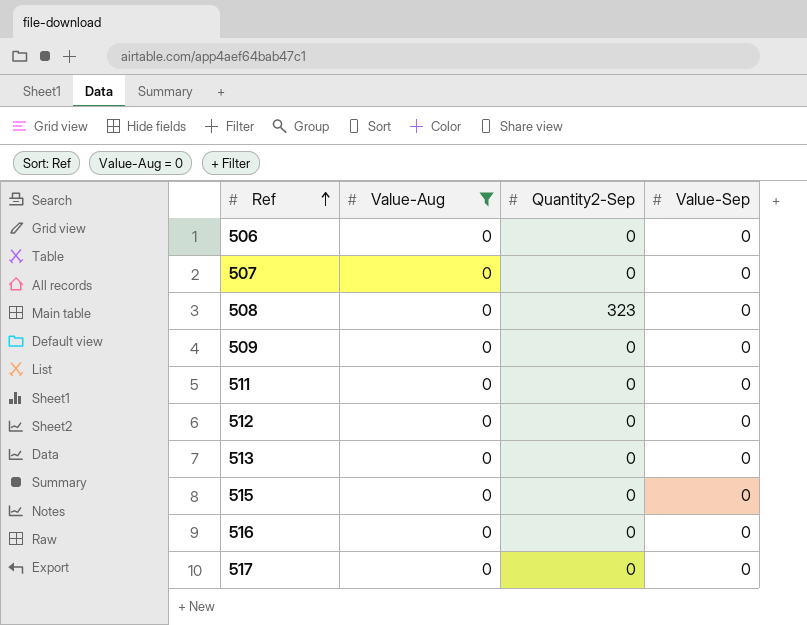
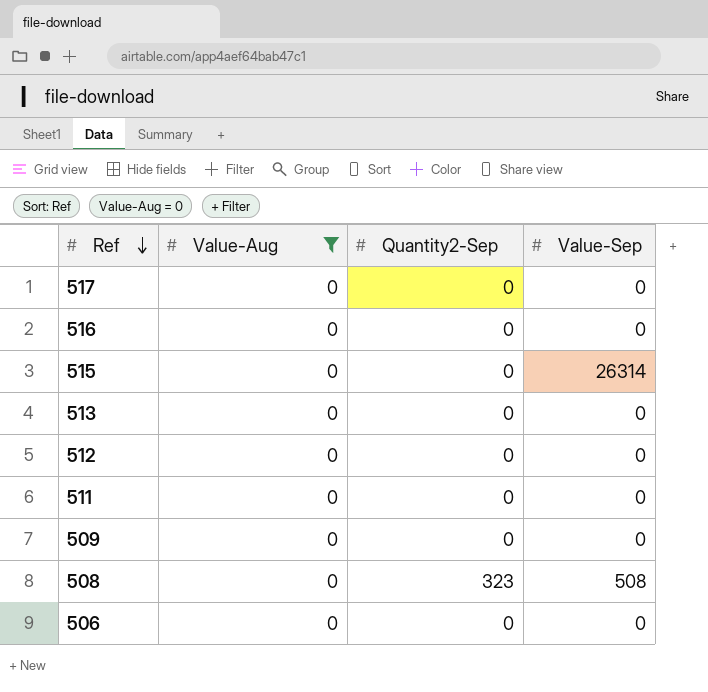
row order: Ref ascending -> Ref descending
row 507: 0 | 0 | 0 -> none
515 | Value-Sep: 0 -> 26314
508 | Value-Sep: 0 -> 508

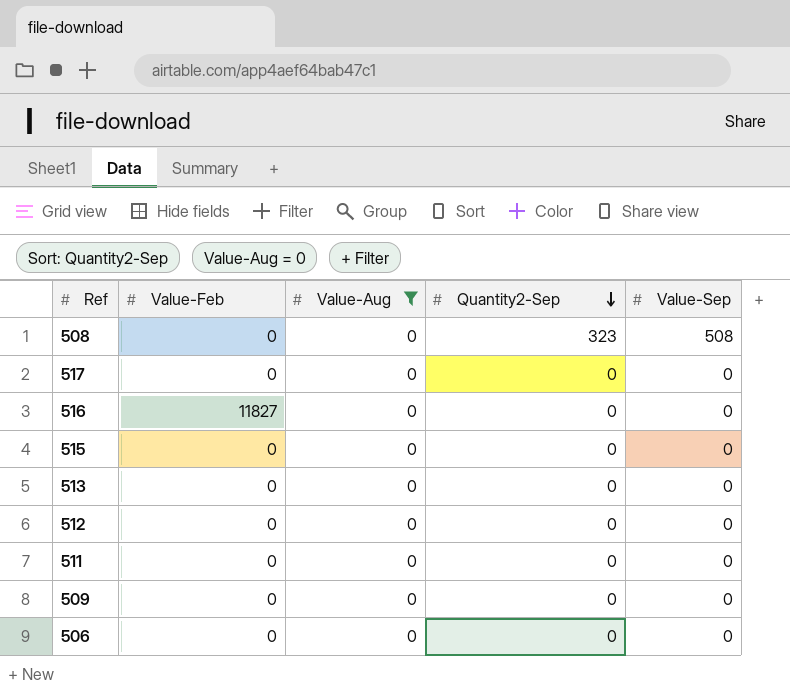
row order: Ref descending -> Quantity2-Sep descending
column Value-Feb | position: none -> 2
515 | Value-Sep: 26314 -> 0

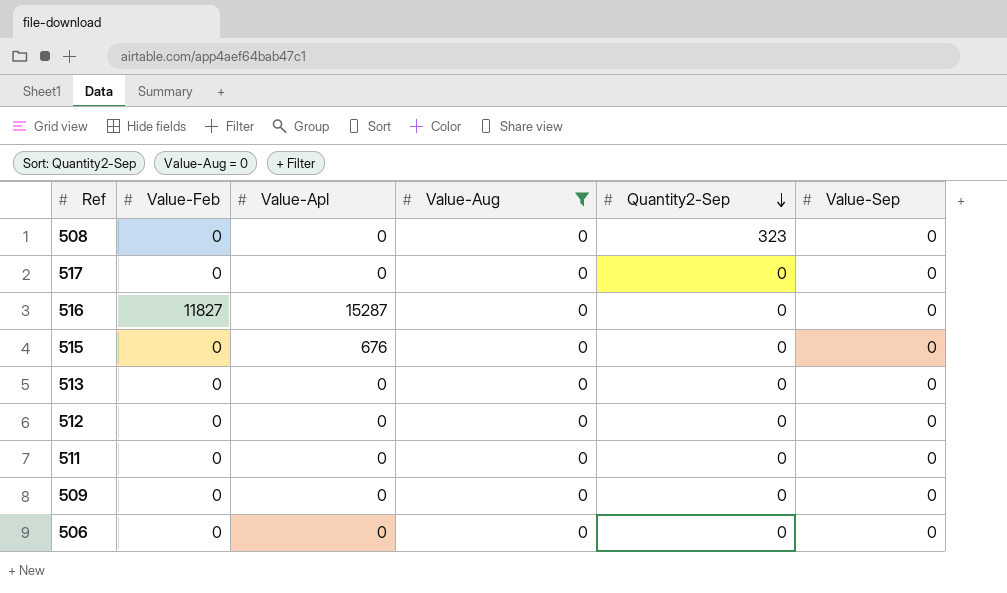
column Value-Apl | position: none -> 3
508 | Value-Sep: 508 -> 0

